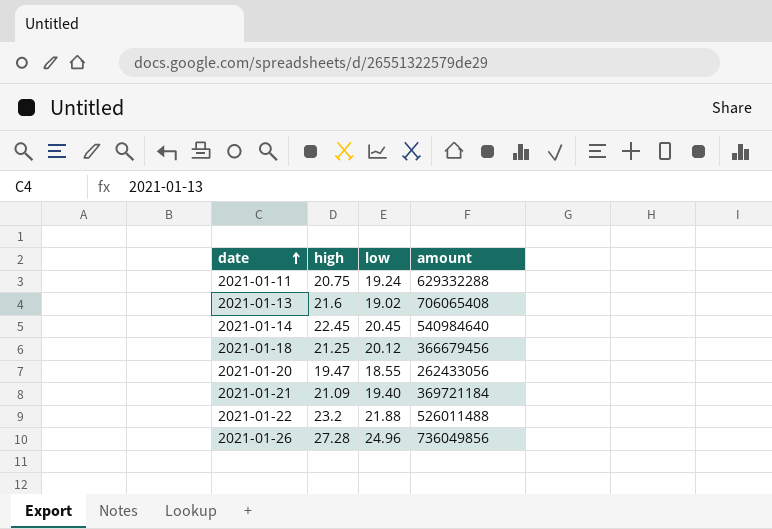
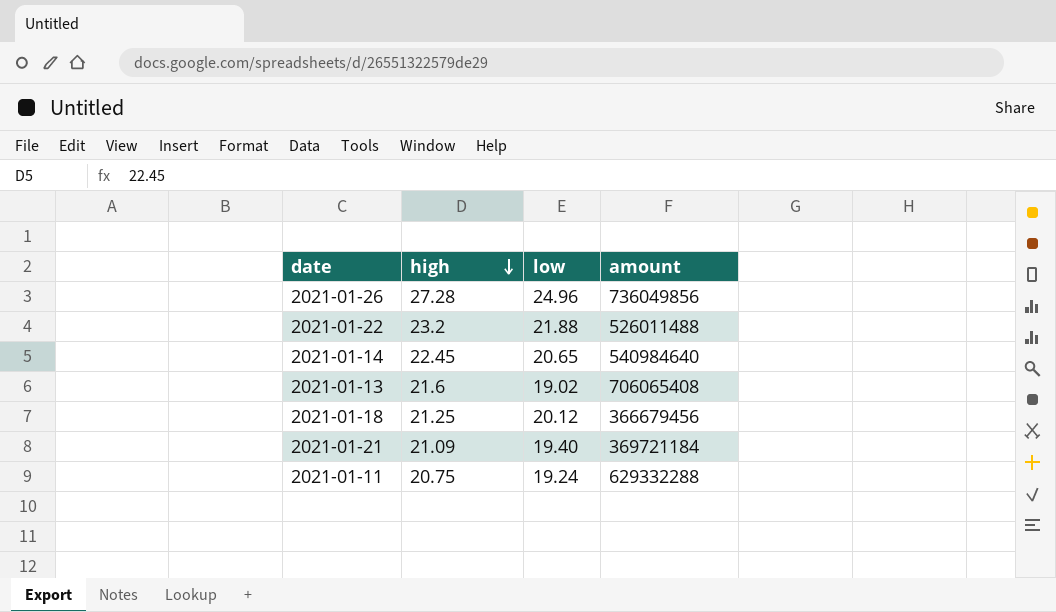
row order: date ascending -> high descending
row 2021-01-20: 19.47 | 18.55 | 262433056 -> none
2021-01-14 | low: 20.45 -> 20.65

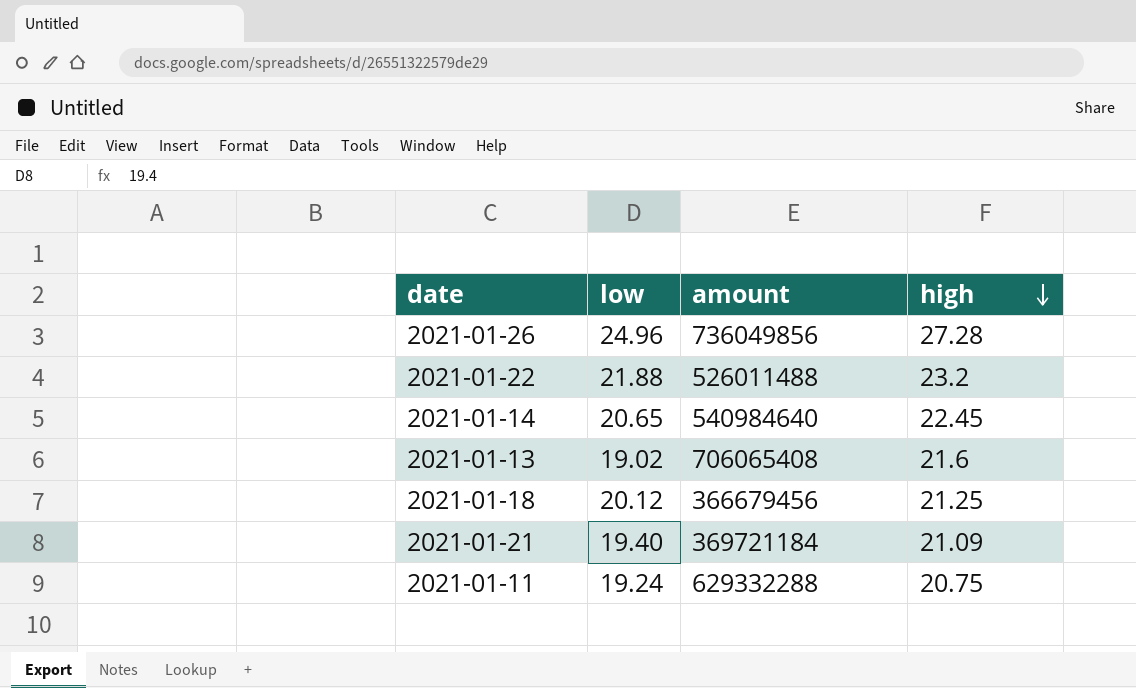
column high | position: 2 -> 4

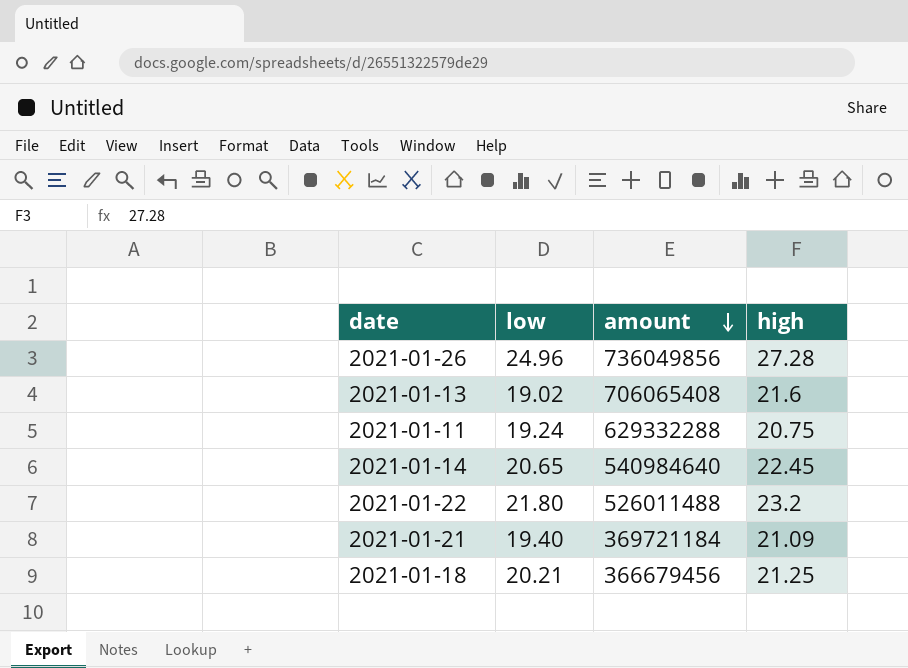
row order: high descending -> amount descending
2021-01-22 | low: 21.88 -> 21.80
2021-01-18 | low: 20.12 -> 20.21

